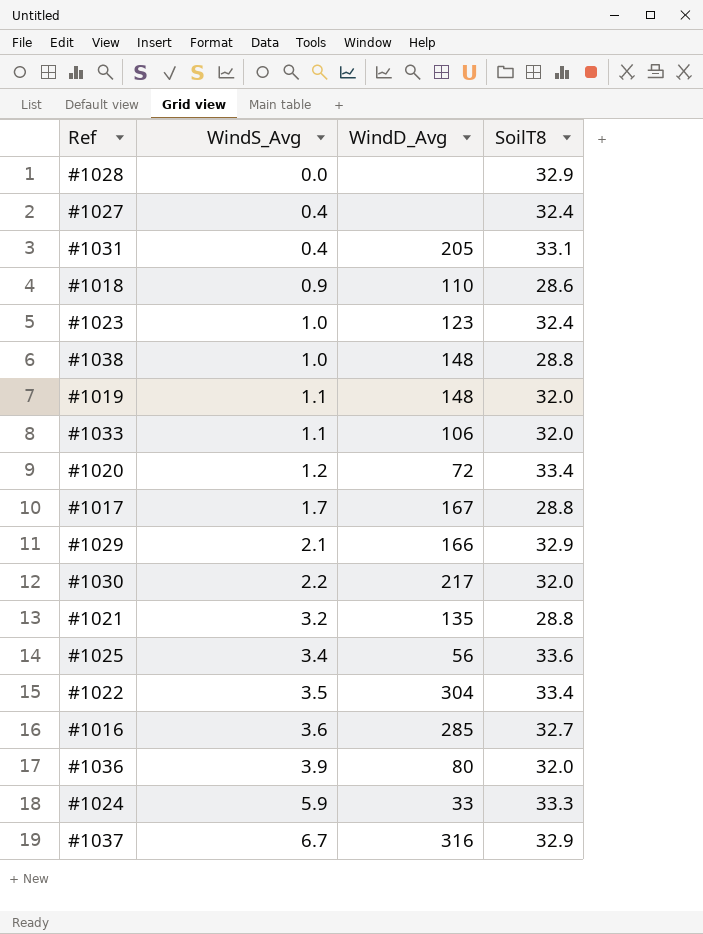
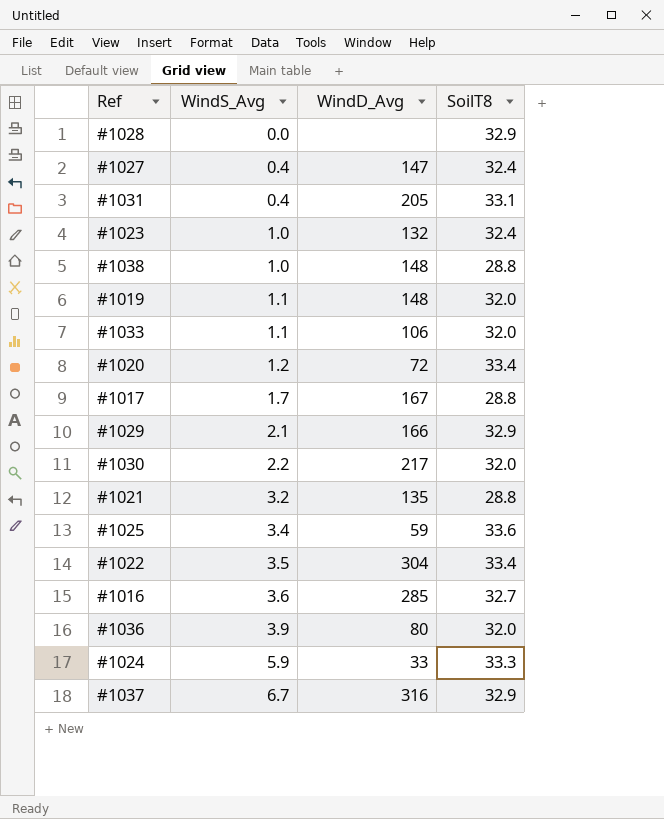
row #1018: 0.9 | 110 | 28.6 -> none
#1027 | WindD_Avg: none -> 147
#1023 | WindD_Avg: 123 -> 132
#1025 | WindD_Avg: 56 -> 59

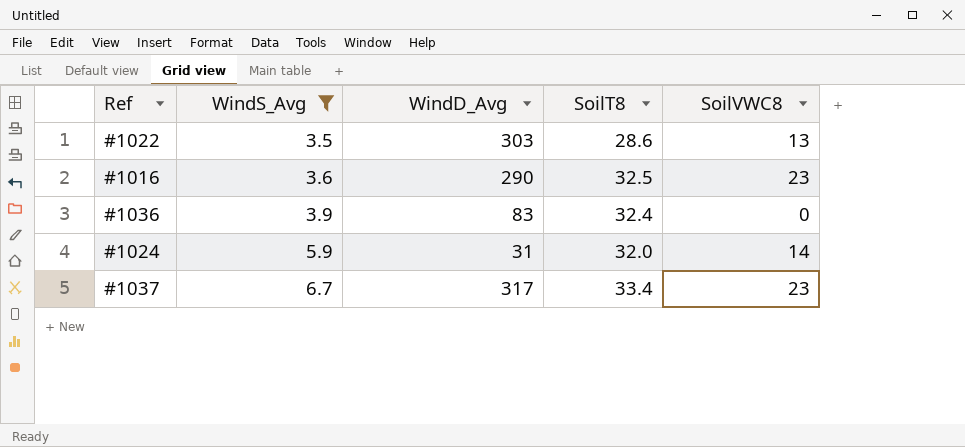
filter: none -> WindS_Avg >= 3.5
column SoilVWC8 | position: none -> 5
#1022 | WindD_Avg: 304 -> 303
#1022 | SoilT8: 33.4 -> 28.6
#1016 | WindD_Avg: 285 -> 290
#1016 | SoilT8: 32.7 -> 32.5
#1036 | WindD_Avg: 80 -> 83
#1036 | SoilT8: 32.0 -> 32.4
#1024 | WindD_Avg: 33 -> 31
#1024 | SoilT8: 33.3 -> 32.0
#1037 | WindD_Avg: 316 -> 317
#1037 | SoilT8: 32.9 -> 33.4

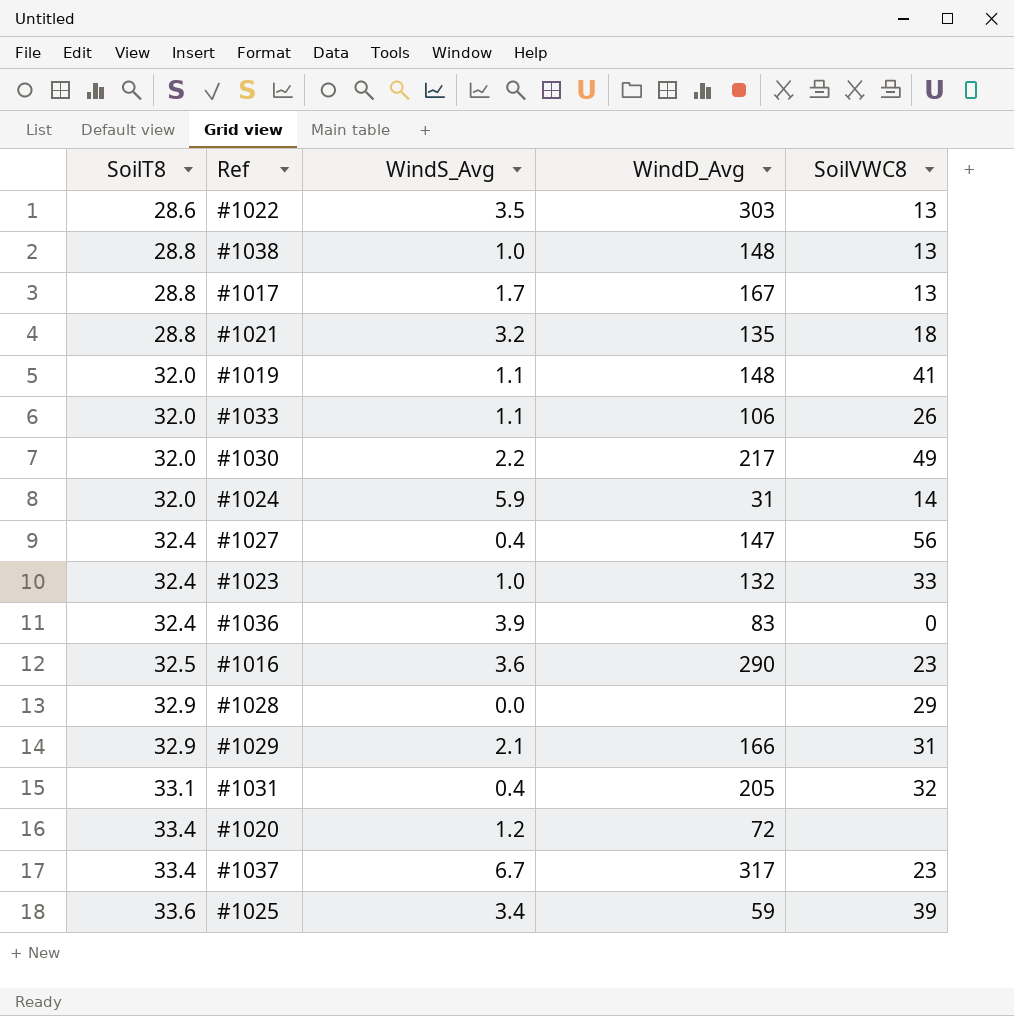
filter: WindS_Avg >= 3.5 -> none
row order: WindS_Avg ascending -> SoilT8 ascending
column SoilT8 | position: 4 -> 1

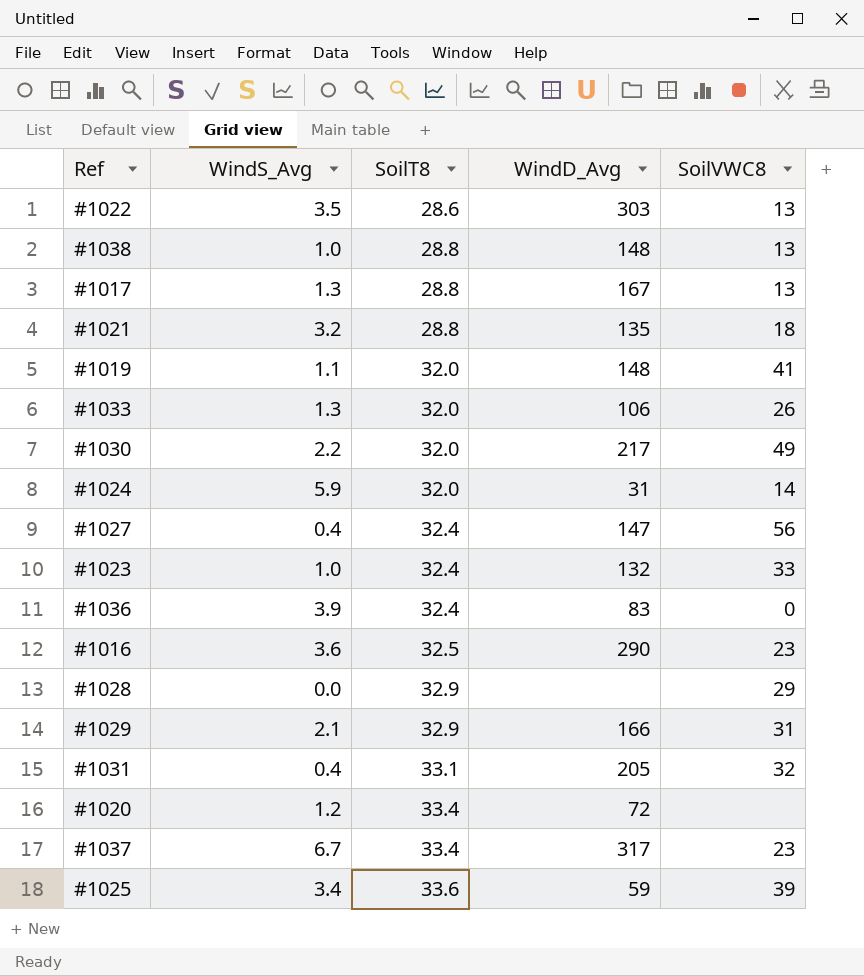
column SoilT8 | position: 1 -> 3
#1017 | WindS_Avg: 1.7 -> 1.3
#1033 | WindS_Avg: 1.1 -> 1.3

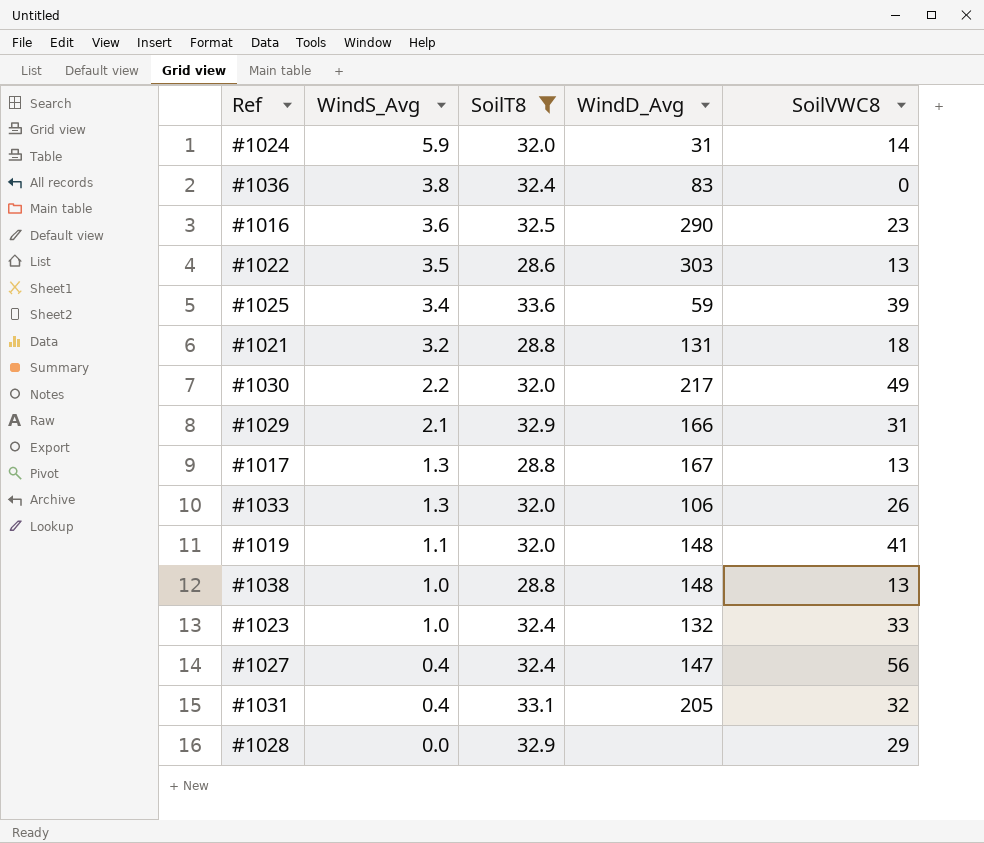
filter: none -> SoilT8 != 33.4
row order: SoilT8 ascending -> WindS_Avg descending
#1036 | WindS_Avg: 3.9 -> 3.8
#1021 | WindD_Avg: 135 -> 131

